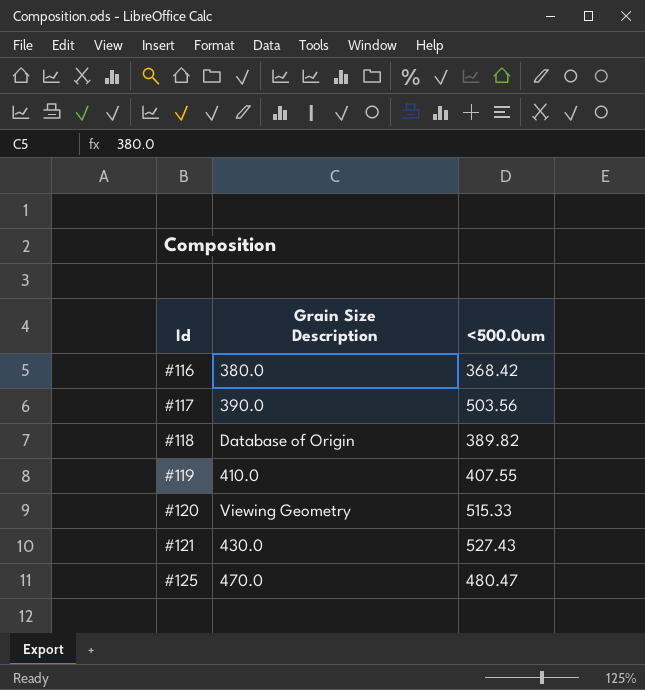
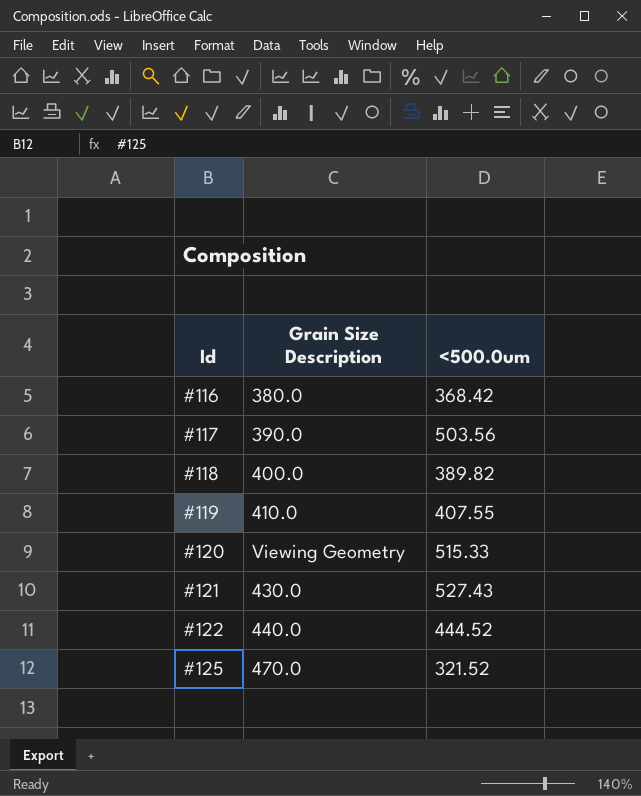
#118 | Grain Size Description: Database of Origin -> 400.0
row #122: none -> 440.0 | 444.52
#125 | <500.0um: 480.47 -> 321.52

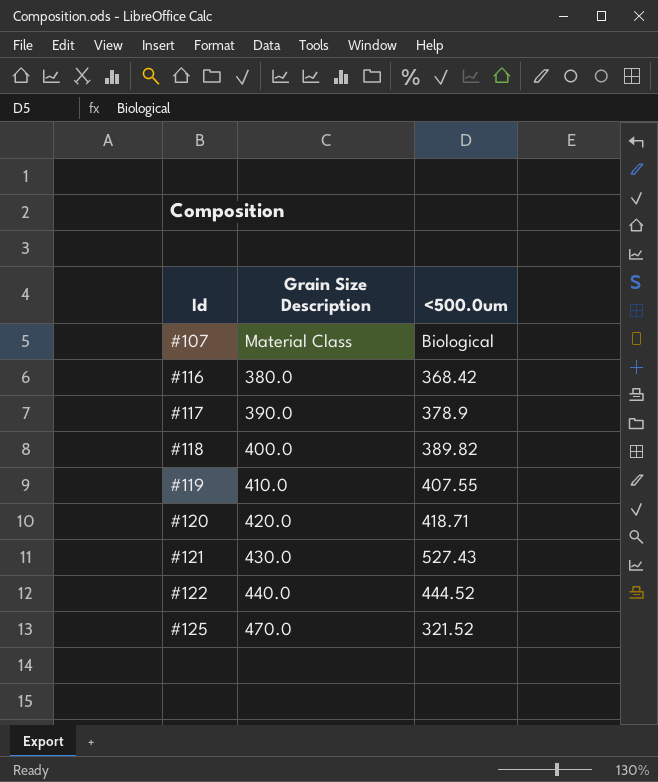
row #107: none -> Material Class | Biological
#117 | <500.0um: 503.56 -> 378.9
#120 | Grain Size Description: Viewing Geometry -> 420.0
#120 | <500.0um: 515.33 -> 418.71

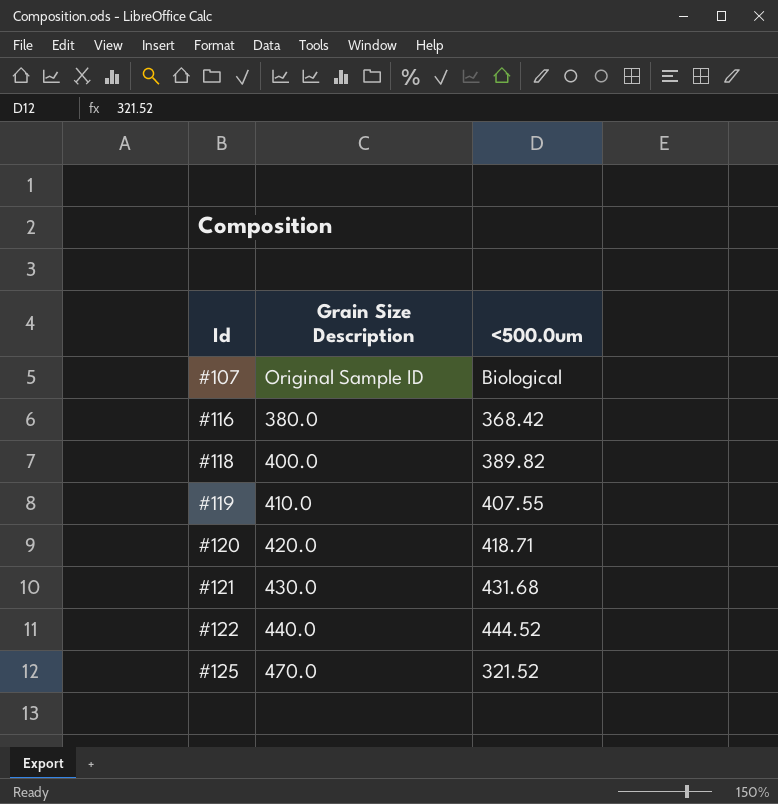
row #117: 390.0 | 378.9 -> none
#107 | Grain Size Description: Material Class -> Original Sample ID
#121 | <500.0um: 527.43 -> 431.68

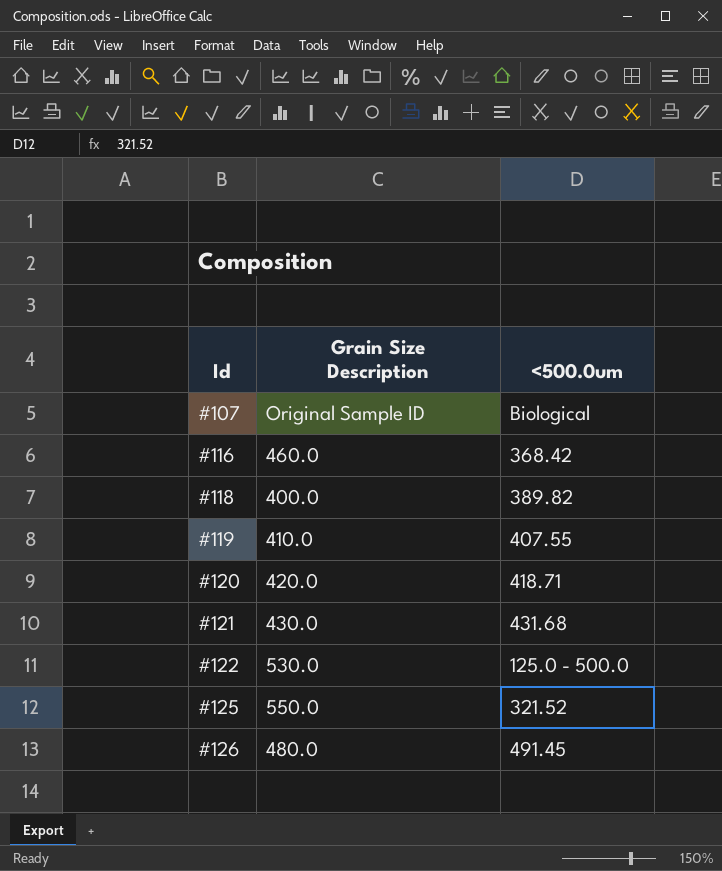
#116 | Grain Size Description: 380.0 -> 460.0
#122 | Grain Size Description: 440.0 -> 530.0
#122 | <500.0um: 444.52 -> 125.0 - 500.0
#125 | Grain Size Description: 470.0 -> 550.0
row #126: none -> 480.0 | 491.45

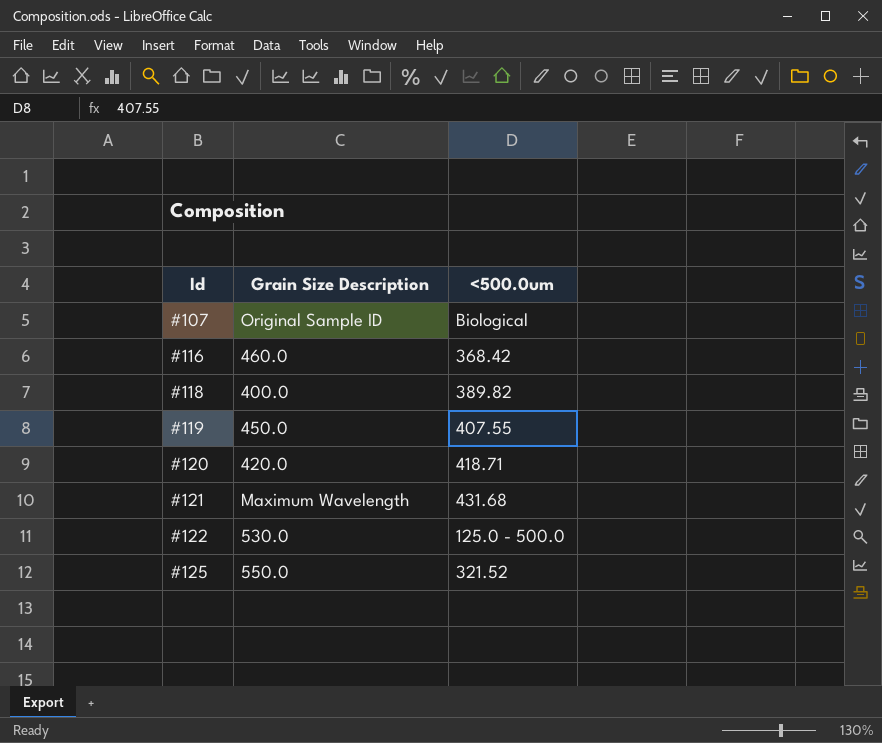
row #126: 480.0 | 491.45 -> none
#119 | Grain Size Description: 410.0 -> 450.0
#121 | Grain Size Description: 430.0 -> Maximum Wavelength

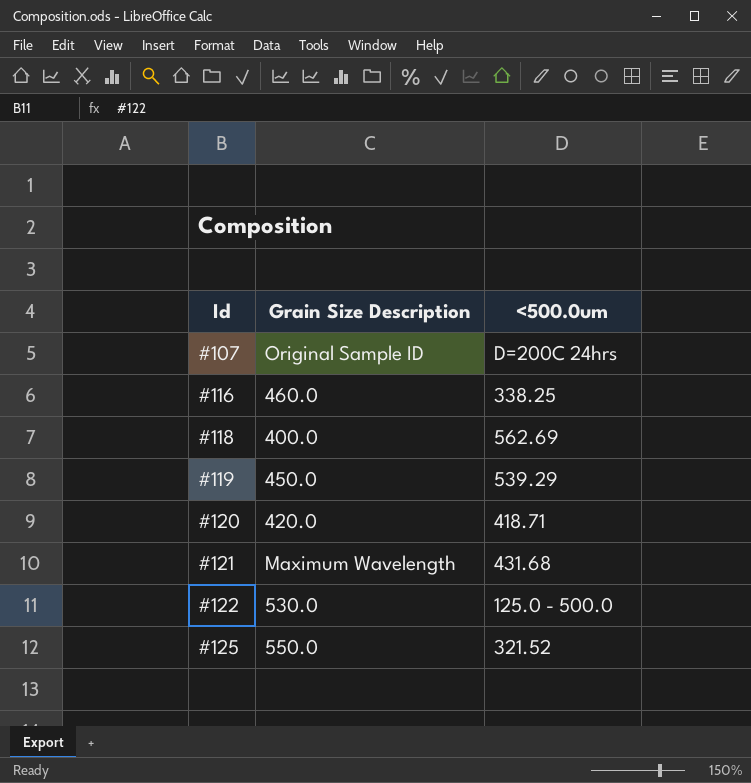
#107 | <500.0um: Biological -> D=200C 24hrs
#116 | <500.0um: 368.42 -> 338.25
#118 | <500.0um: 389.82 -> 562.69
#119 | <500.0um: 407.55 -> 539.29

